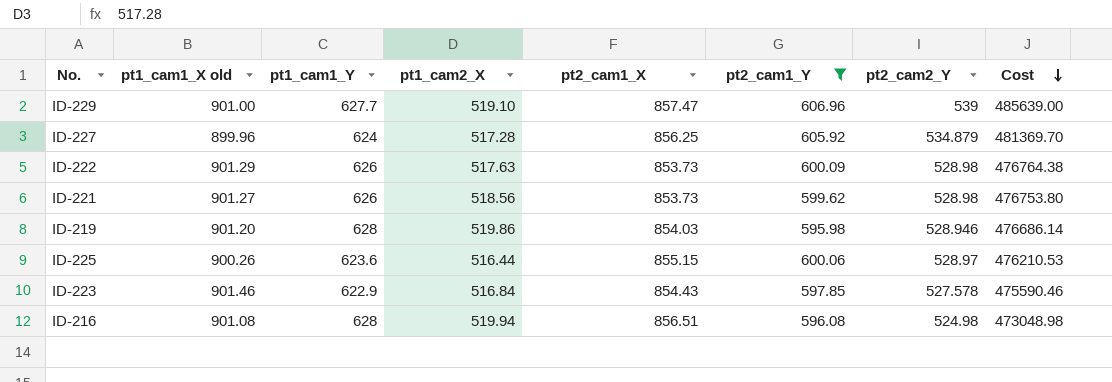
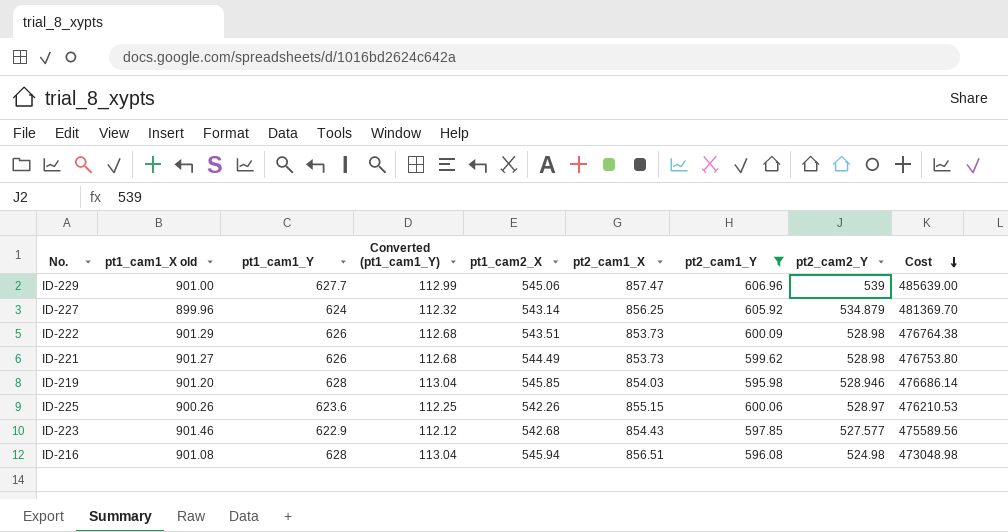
column Converted (pt1_cam1_Y) | formula: none -> [pt1_cam1_Y] * 0.18
ID-229 | pt1_cam2_X: 519.10 -> 545.06
ID-227 | pt1_cam2_X: 517.28 -> 543.14
ID-222 | pt1_cam2_X: 517.63 -> 543.51
ID-221 | pt1_cam2_X: 518.56 -> 544.49
ID-219 | pt1_cam2_X: 519.86 -> 545.85
ID-225 | pt1_cam2_X: 516.44 -> 542.26
ID-223 | pt1_cam2_X: 516.84 -> 542.68
ID-223 | pt2_cam2_Y: 527.578 -> 527.577
ID-223 | Cost: 475590.46 -> 475589.56
ID-216 | pt1_cam2_X: 519.94 -> 545.94

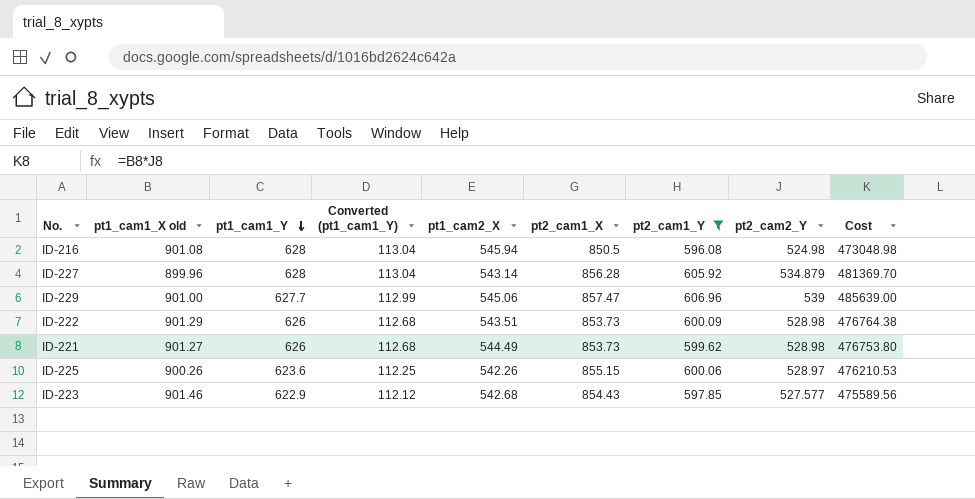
row order: Cost descending -> pt1_cam1_Y descending
row ID-219: 901.20 | 628 | 113.04 | 545.85 | 854.03 | 595.98 | 528.946 | 476686.14 -> none
ID-216 | pt2_cam1_X: 856.51 -> 850.5
ID-227 | pt1_cam1_Y: 624 -> 628
ID-227 | Converted (pt1_cam1_Y): 112.32 -> 113.04
ID-227 | pt2_cam1_X: 856.25 -> 856.28

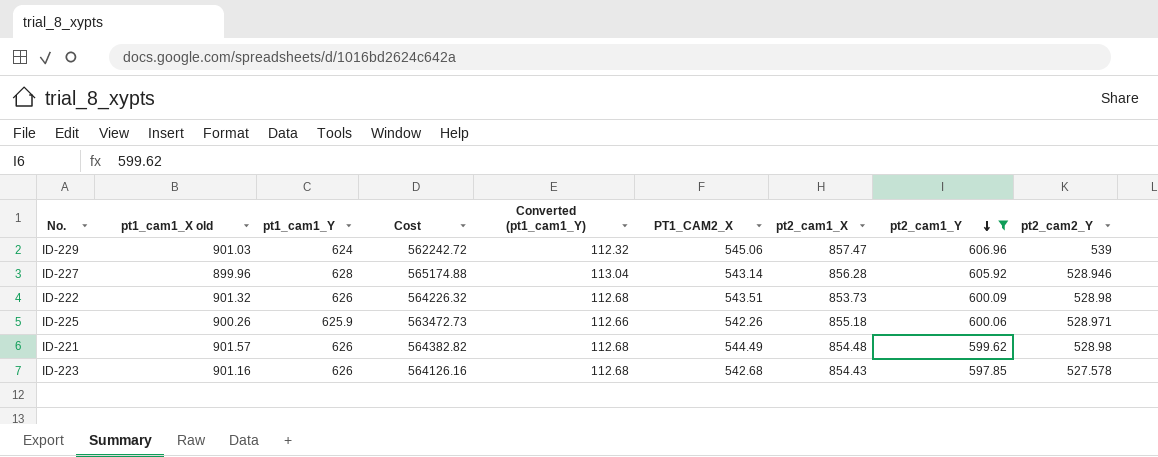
row order: pt1_cam1_Y descending -> pt2_cam1_Y descending
column Cost | formula: [pt1_cam1_X old] * [pt2_cam2_Y] -> [pt1_cam1_X old] * [pt1_cam1_Y]
column Cost | position: 9 -> 4
column name: pt1_cam2_X -> PT1_CAM2_X
row ID-216: 901.08 | 628 | 113.04 | 545.94 | 850.5 | 596.08 | 524.98 | 473048.98 -> none
ID-229 | pt1_cam1_X old: 901.00 -> 901.03
ID-229 | pt1_cam1_Y: 627.7 -> 624
ID-229 | Converted (pt1_cam1_Y): 112.99 -> 112.32
ID-227 | pt2_cam2_Y: 534.879 -> 528.946
ID-222 | pt1_cam1_X old: 901.29 -> 901.32
ID-225 | pt1_cam1_Y: 623.6 -> 625.9
ID-225 | Converted (pt1_cam1_Y): 112.25 -> 112.66
ID-225 | pt2_cam1_X: 855.15 -> 855.18
ID-225 | pt2_cam2_Y: 528.97 -> 528.971
ID-221 | pt1_cam1_X old: 901.27 -> 901.57
ID-221 | pt2_cam1_X: 853.73 -> 854.48
ID-223 | pt1_cam1_X old: 901.46 -> 901.16
ID-223 | pt1_cam1_Y: 622.9 -> 626
ID-223 | Converted (pt1_cam1_Y): 112.12 -> 112.68
ID-223 | pt2_cam2_Y: 527.577 -> 527.578

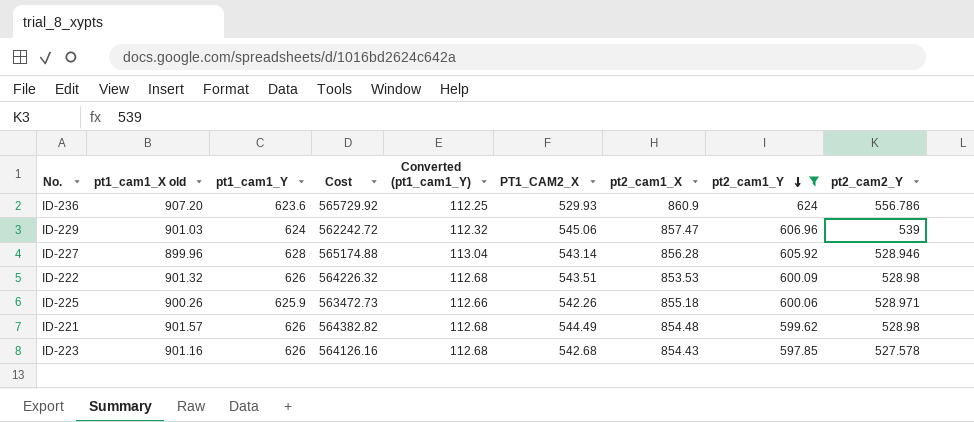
row ID-236: none -> 907.20 | 623.6 | 565729.92 | 112.25 | 529.93 | 860.9 | 624 | 556.786
ID-222 | pt2_cam1_X: 853.73 -> 853.53

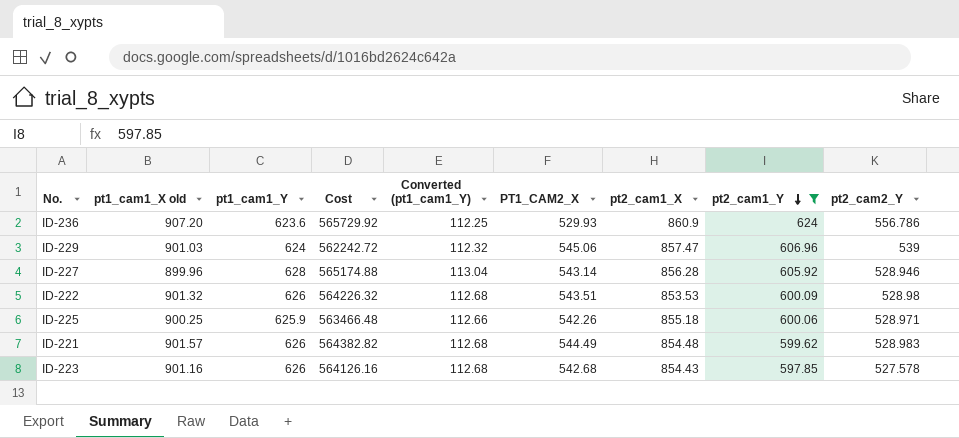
ID-225 | pt1_cam1_X old: 900.26 -> 900.25
ID-225 | Cost: 563472.73 -> 563466.48
ID-221 | pt2_cam2_Y: 528.98 -> 528.983

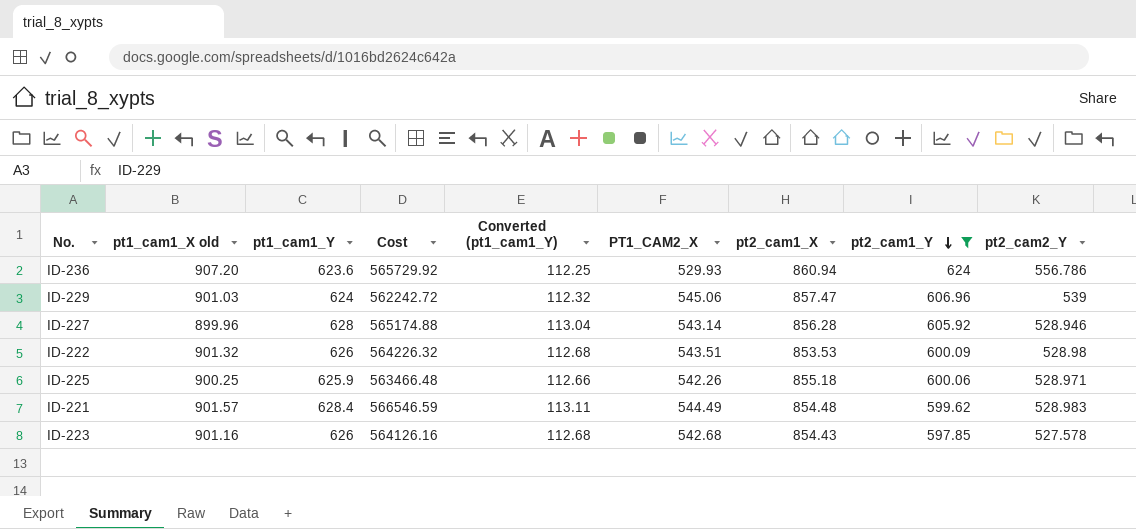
ID-236 | pt2_cam1_X: 860.9 -> 860.94
ID-221 | pt1_cam1_Y: 626 -> 628.4
ID-221 | Cost: 564382.82 -> 566546.59
ID-221 | Converted (pt1_cam1_Y): 112.68 -> 113.11

